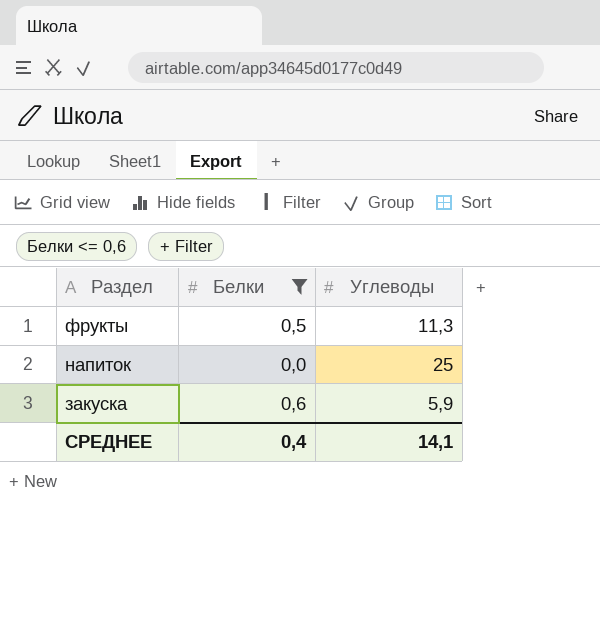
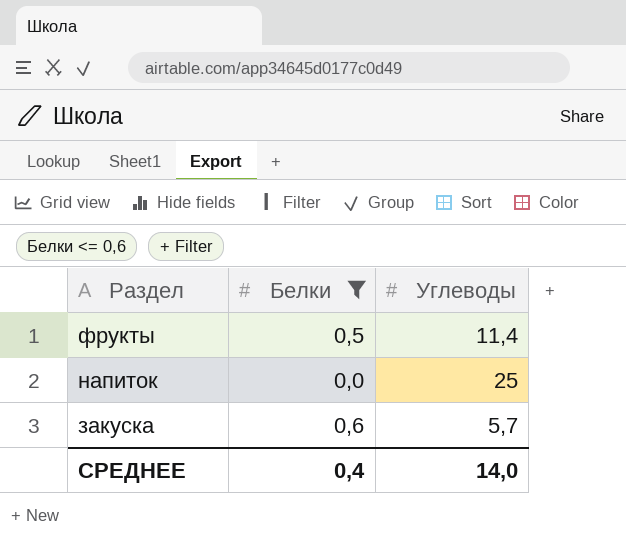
фрукты | Углеводы: 11,3 -> 11,4
закуска | Углеводы: 5,9 -> 5,7
СРЕДНЕЕ | Углеводы: 14,1 -> 14,0

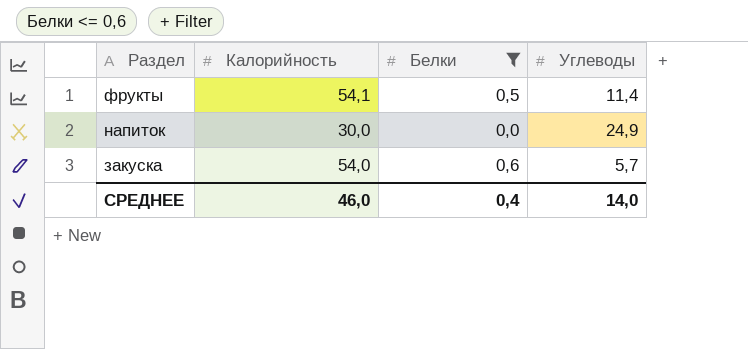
column Калорийность | position: none -> 2
напиток | Углеводы: 25 -> 24,9

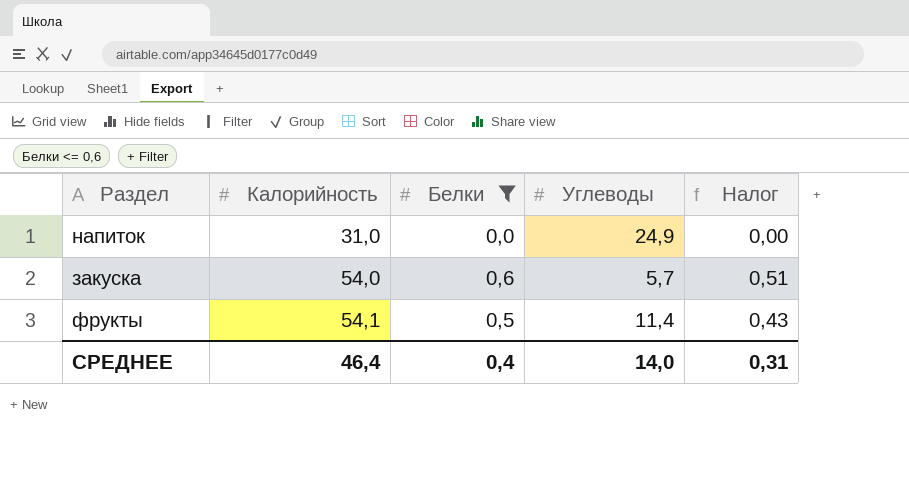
row order: Раздел descending -> Калорийность ascending
column Налог | formula: none -> [Белки] * 0,85
напиток | Калорийность: 30,0 -> 31,0
СРЕДНЕЕ | Калорийность: 46,0 -> 46,4

